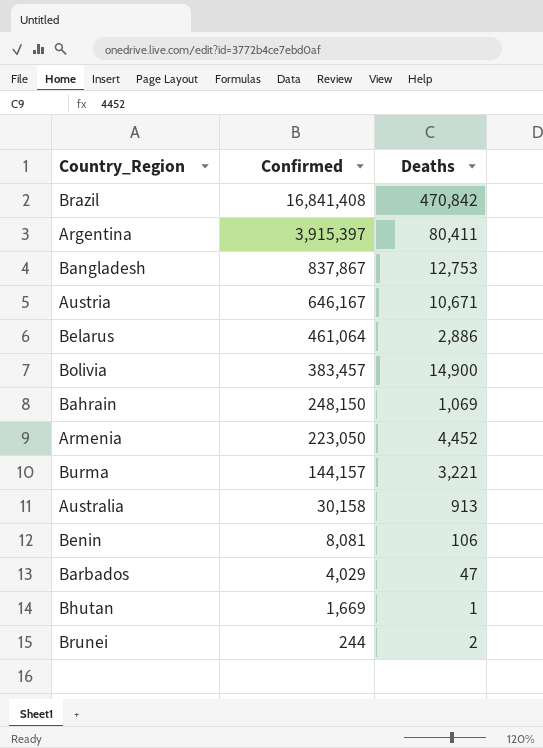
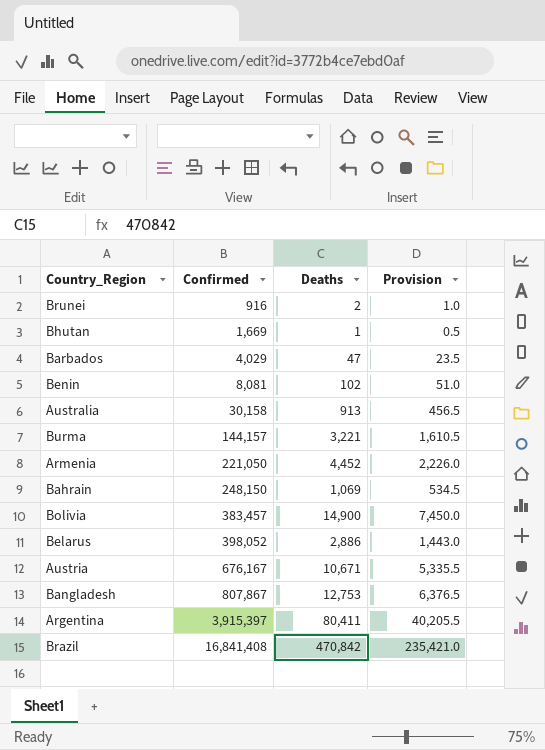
row order: Confirmed descending -> Confirmed ascending
column Provision | formula: none -> [Deaths] * 0.5
Brunei | Confirmed: 244 -> 916
Benin | Deaths: 106 -> 102
Armenia | Confirmed: 223,050 -> 221,050
Belarus | Confirmed: 461,064 -> 398,052
Austria | Confirmed: 646,167 -> 676,167
Bangladesh | Confirmed: 837,867 -> 807,867

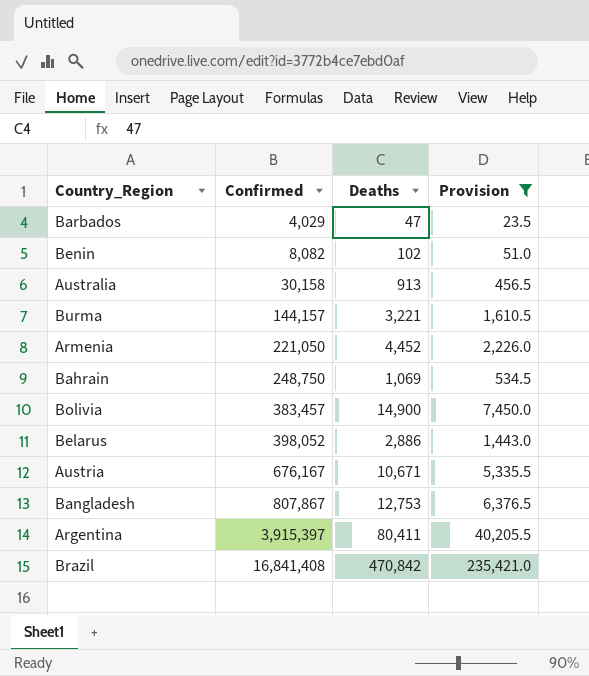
filter: none -> Provision >= 23.5
Benin | Confirmed: 8,081 -> 8,082
Bahrain | Confirmed: 248,150 -> 248,750

